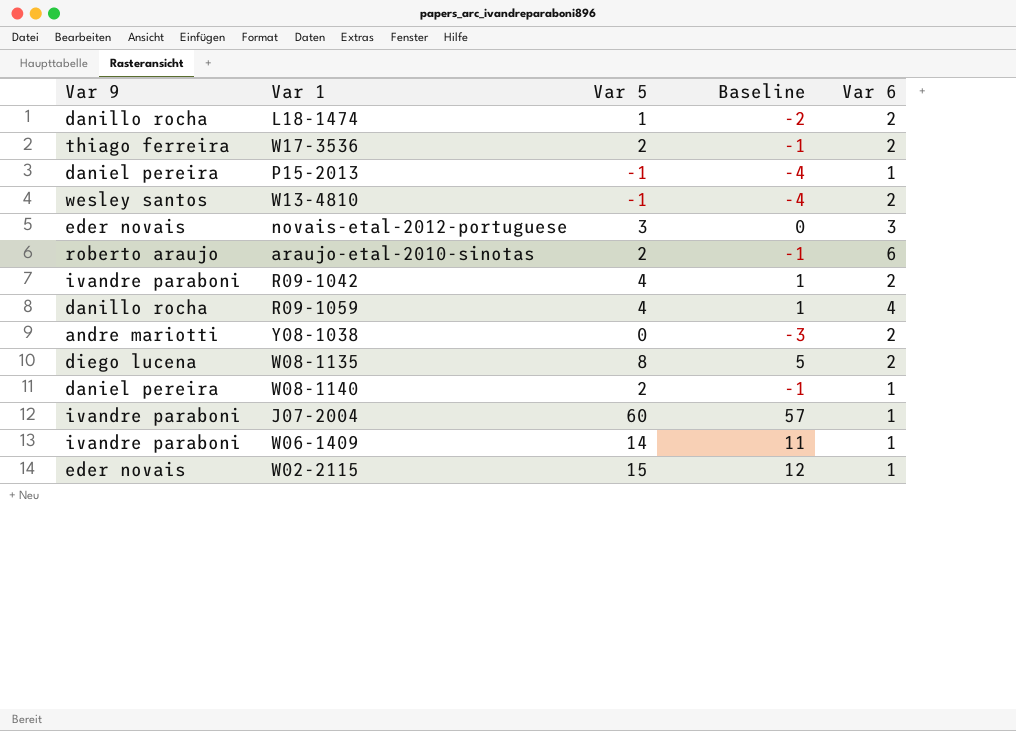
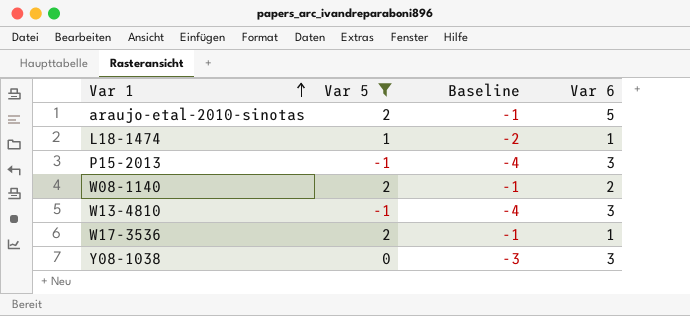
filter: none -> Var 5 <= 2
row order: none -> Var 1 ascending
column Var 9 | position: 1 -> none
araujo-etal-2010-sinotas | Var 6: 6 -> 5
L18-1474 | Var 6: 2 -> 1
P15-2013 | Var 6: 1 -> 3
W08-1140 | Var 6: 1 -> 2
W13-4810 | Var 6: 2 -> 3
W17-3536 | Var 6: 2 -> 1
Y08-1038 | Var 6: 2 -> 3

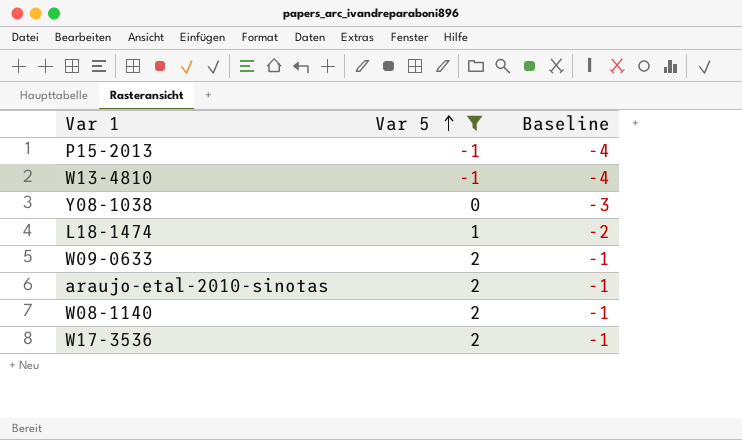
row order: Var 1 ascending -> Var 5 ascending
column Var 6 | position: 4 -> none
row W09-0633: none -> 2 | -1

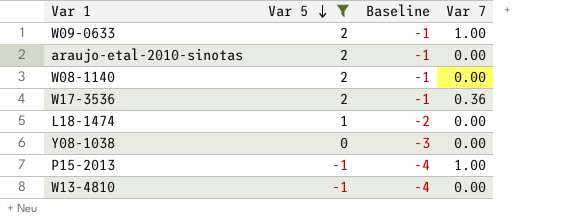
row order: Var 5 ascending -> Var 5 descending
column Var 7 | position: none -> 4

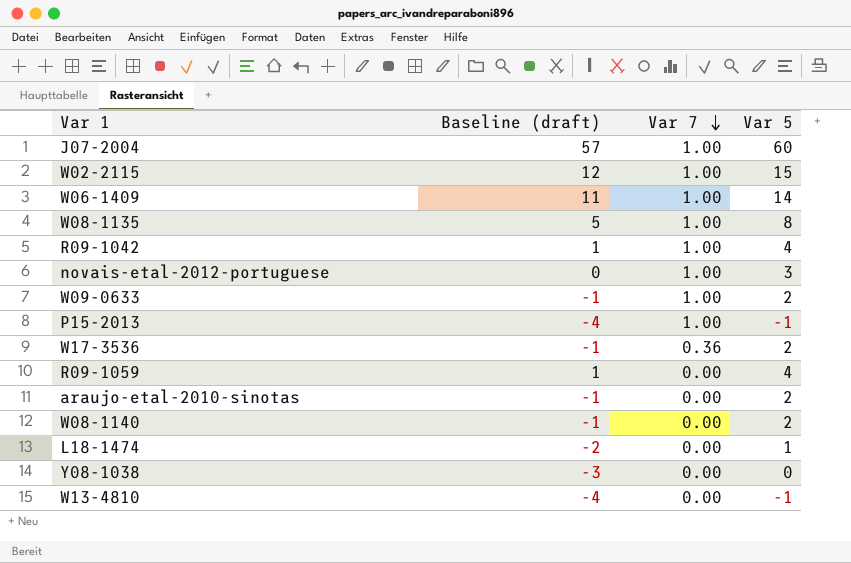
filter: Var 5 <= 2 -> none
row order: Var 5 descending -> Var 7 descending
column name: Baseline -> Baseline (draft)
column Var 5 | position: 2 -> 4

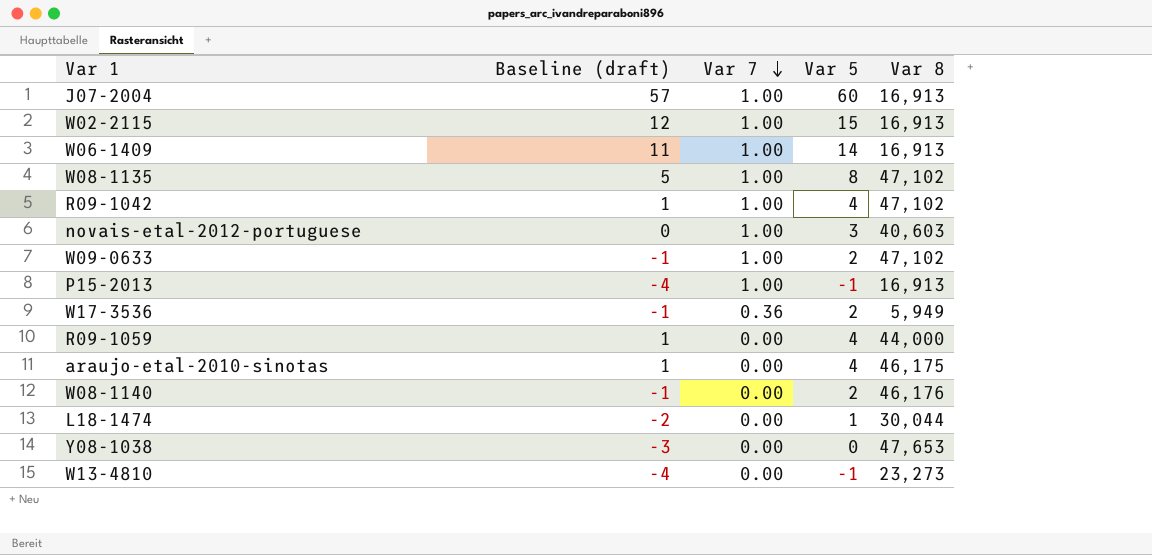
column Var 8 | position: none -> 5
araujo-etal-2010-sinotas | Baseline (draft): -1 -> 1
araujo-etal-2010-sinotas | Var 5: 2 -> 4

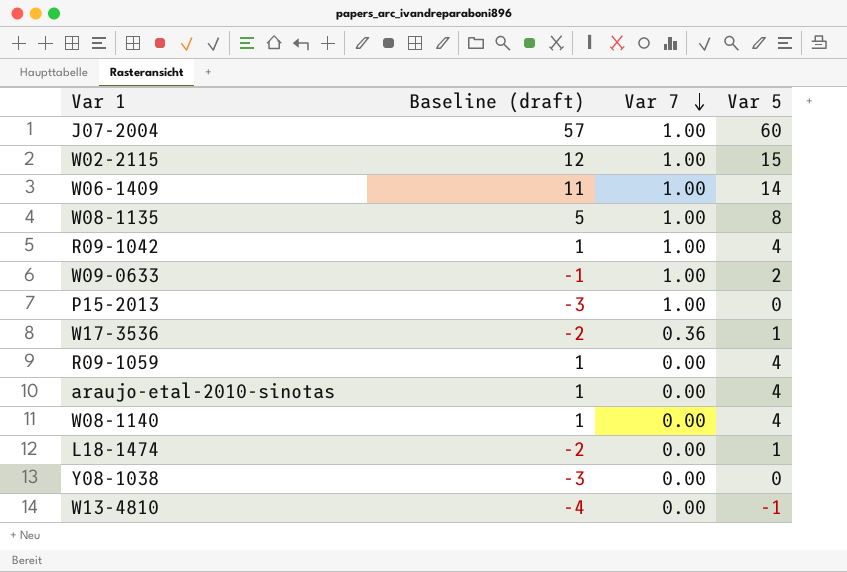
column Var 8 | position: 5 -> none
row novais-etal-2012-portuguese: 0 | 1.00 | 3 | 40,603 -> none
P15-2013 | Baseline (draft): -4 -> -3
P15-2013 | Var 5: -1 -> 0
W17-3536 | Baseline (draft): -1 -> -2
W17-3536 | Var 5: 2 -> 1
W08-1140 | Baseline (draft): -1 -> 1
W08-1140 | Var 5: 2 -> 4

